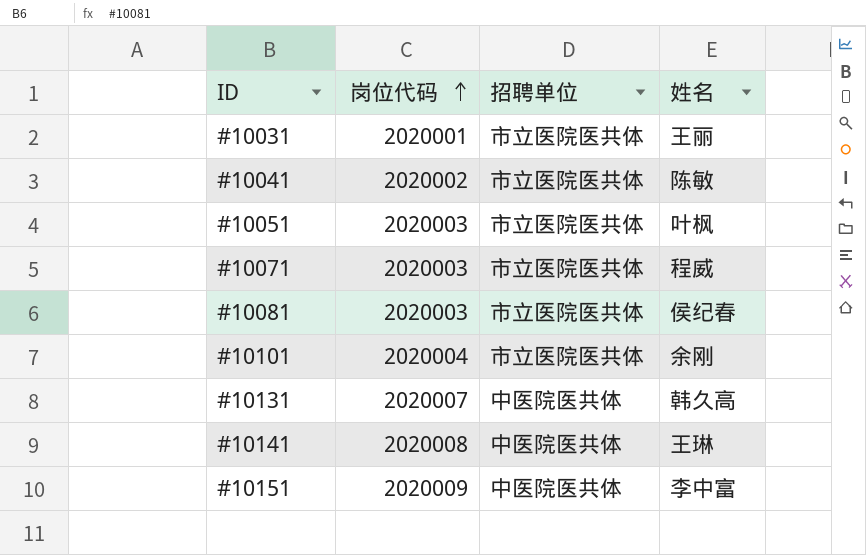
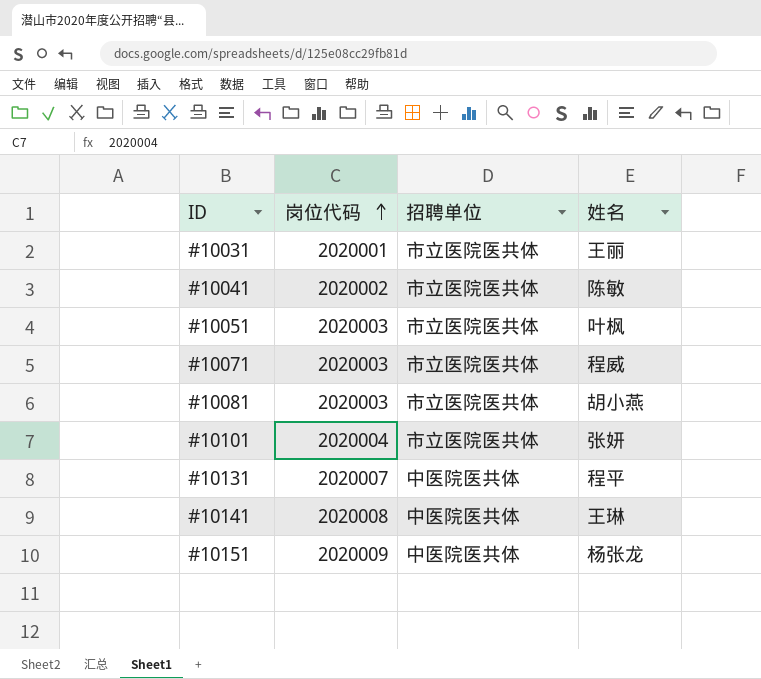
#10081 | 姓名: 侯纪春 -> 胡小燕
#10101 | 姓名: 余刚 -> 张妍
#10131 | 姓名: 韩久高 -> 程平
#10151 | 姓名: 李中富 -> 杨张龙

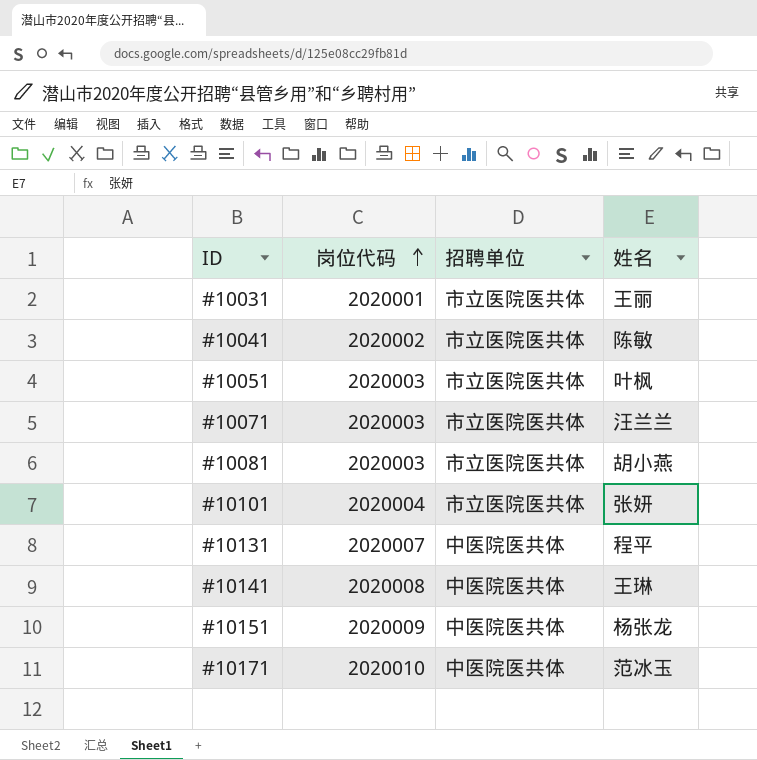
#10071 | 姓名: 程威 -> 汪兰兰
row #10171: none -> 2020010 | 中医院医共体 | 范冰玉

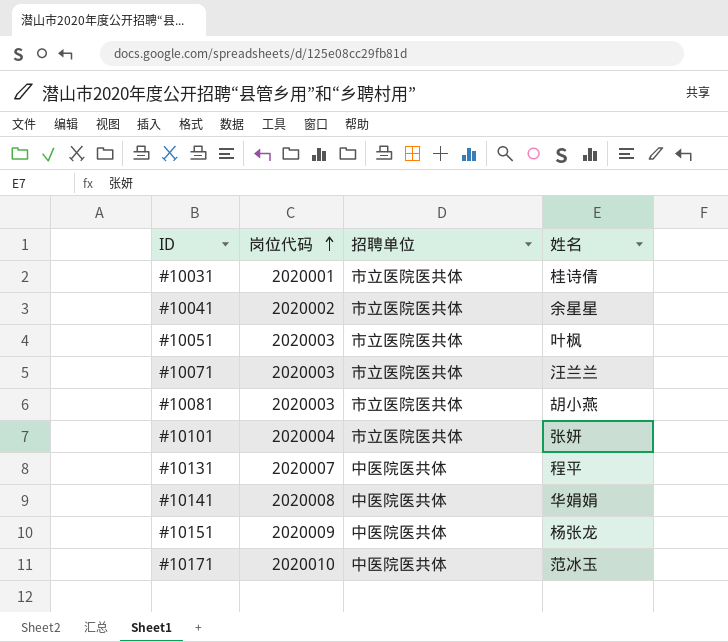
#10031 | 姓名: 王丽 -> 桂诗倩
#10041 | 姓名: 陈敏 -> 余星星
#10141 | 姓名: 王琳 -> 华娟娟

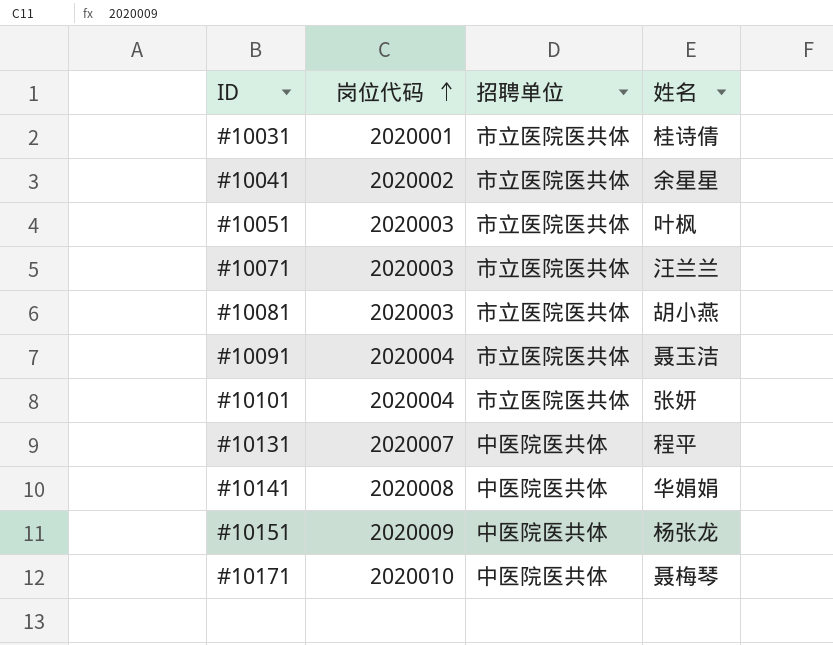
row #10091: none -> 2020004 | 市立医院医共体 | 聂玉洁
#10171 | 姓名: 范冰玉 -> 聂梅琴

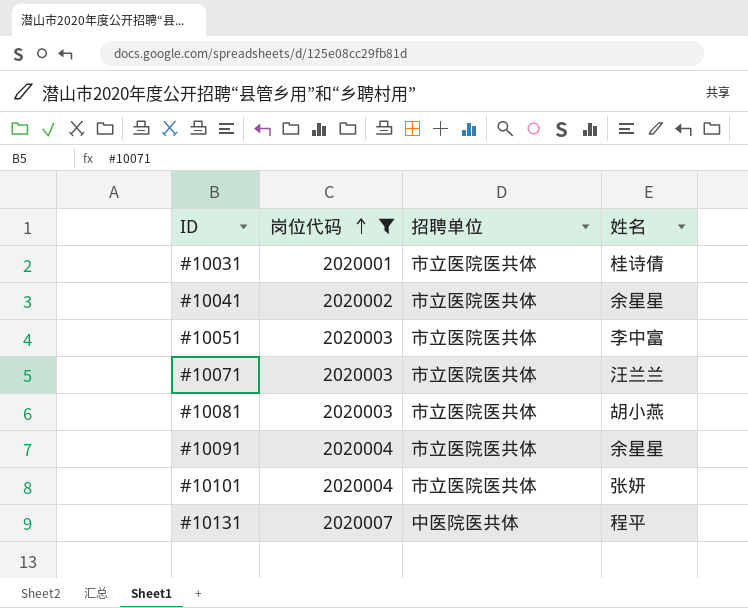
filter: none -> 岗位代码 <= 2020007
#10051 | 姓名: 叶枫 -> 李中富
#10091 | 姓名: 聂玉洁 -> 余星星

